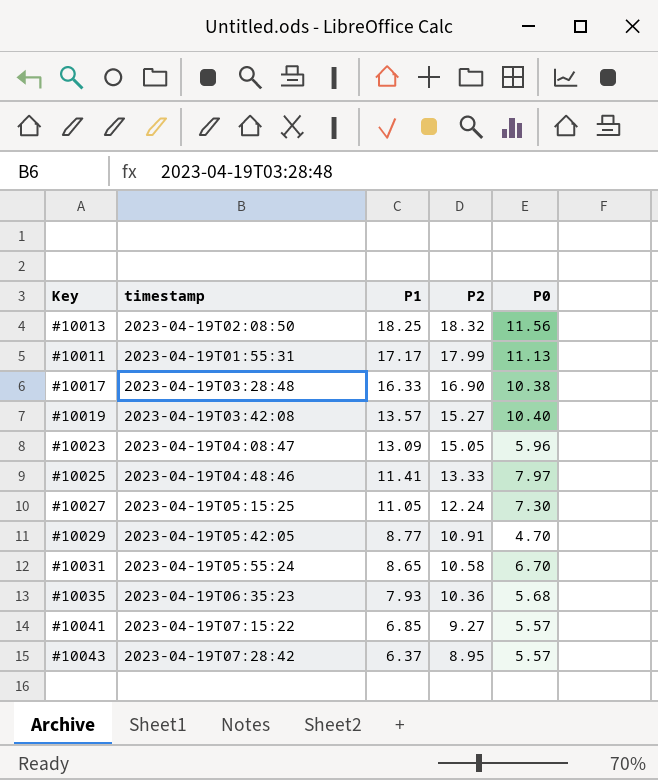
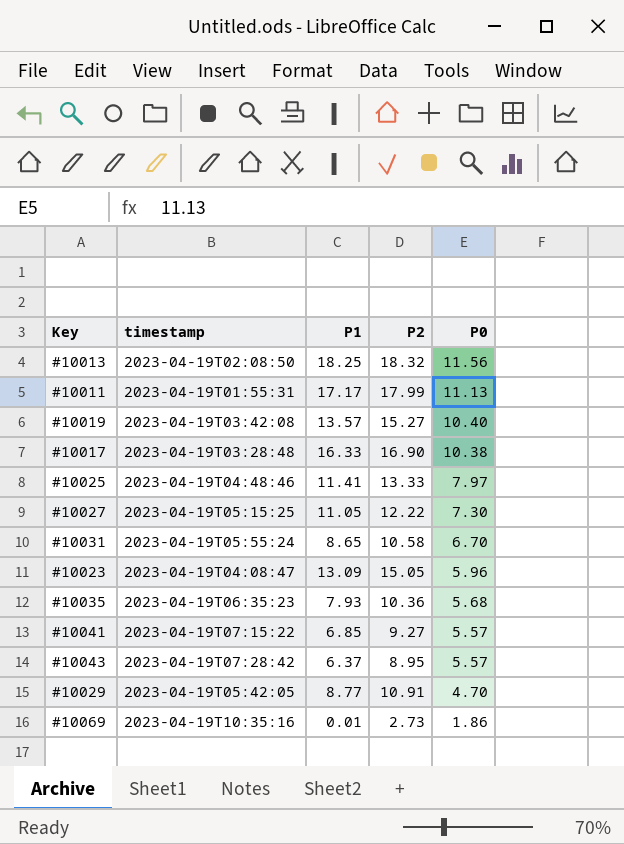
row order: P1 descending -> P0 descending
#10027 | P2: 12.24 -> 12.22
row #10069: none -> 2023-04-19T10:35:16 | 0.01 | 2.73 | 1.86

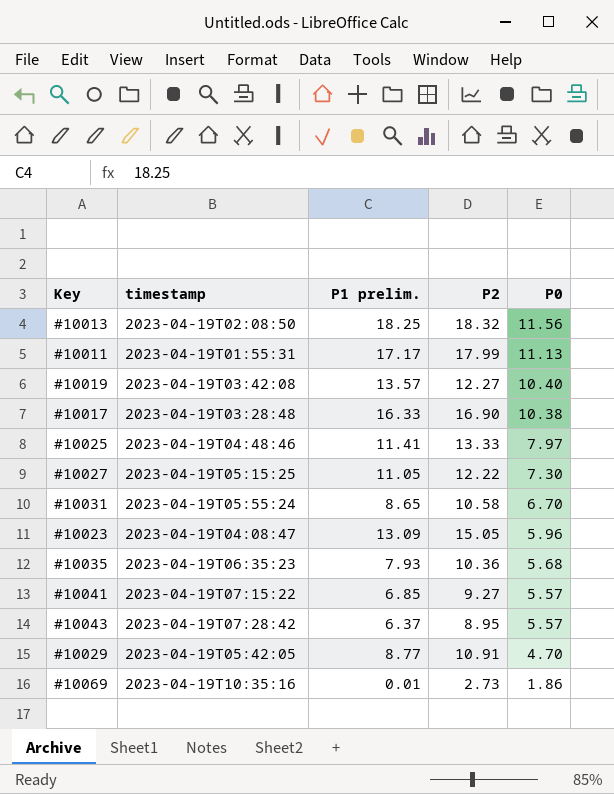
column name: P1 -> P1 prelim.
#10019 | P2: 15.27 -> 12.27

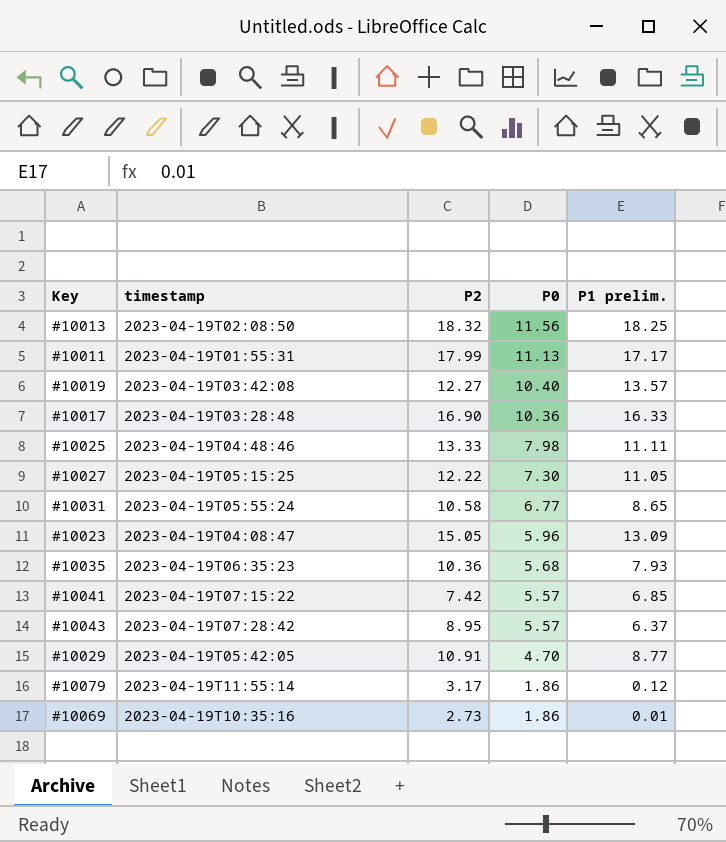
column P1 prelim. | position: 3 -> 5
#10017 | P0: 10.38 -> 10.36
#10025 | P0: 7.97 -> 7.98
#10025 | P1 prelim.: 11.41 -> 11.11
#10031 | P0: 6.70 -> 6.77
#10041 | P2: 9.27 -> 7.42
row #10079: none -> 2023-04-19T11:55:14 | 3.17 | 1.86 | 0.12

